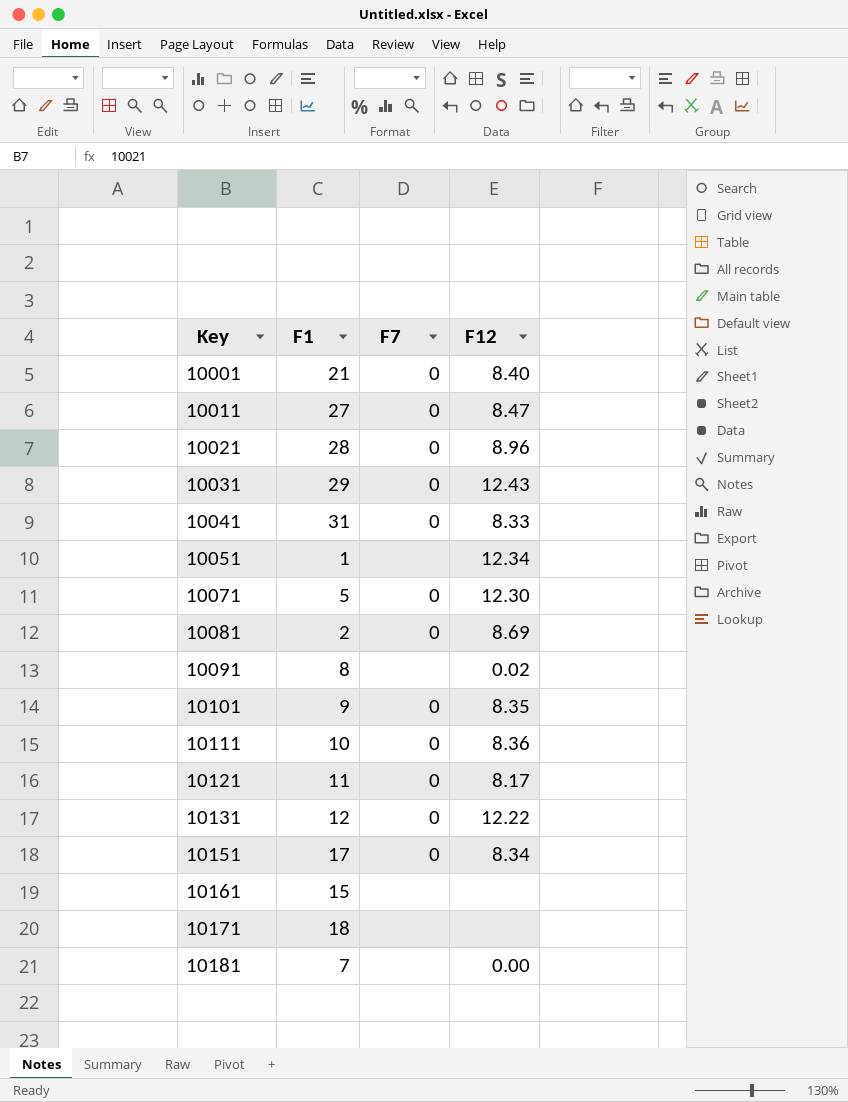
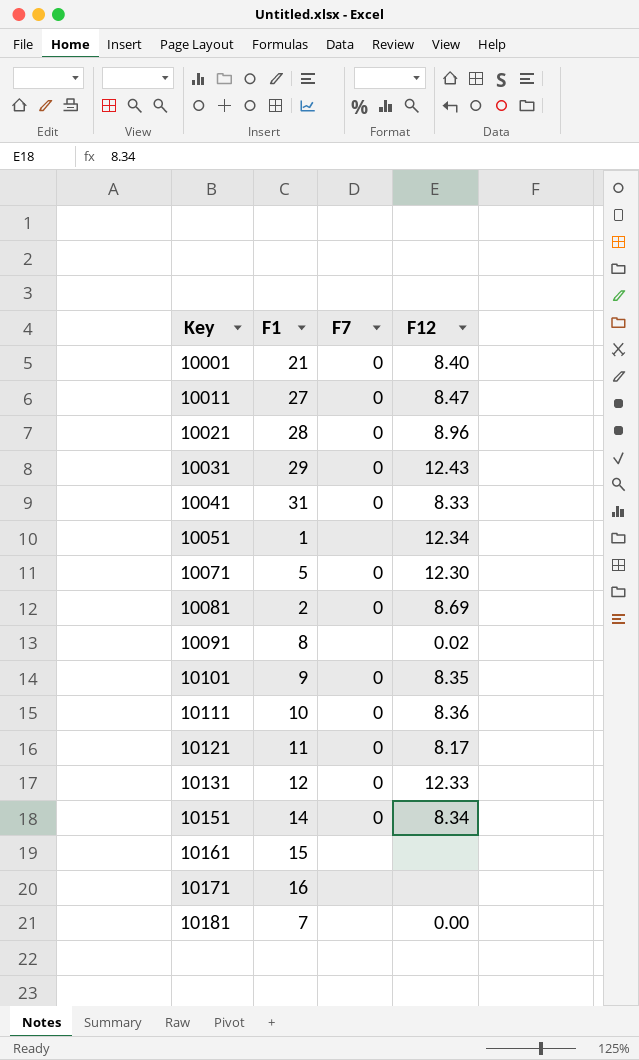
10131 | F12: 12.22 -> 12.33
10151 | F1: 17 -> 14
10171 | F1: 18 -> 16

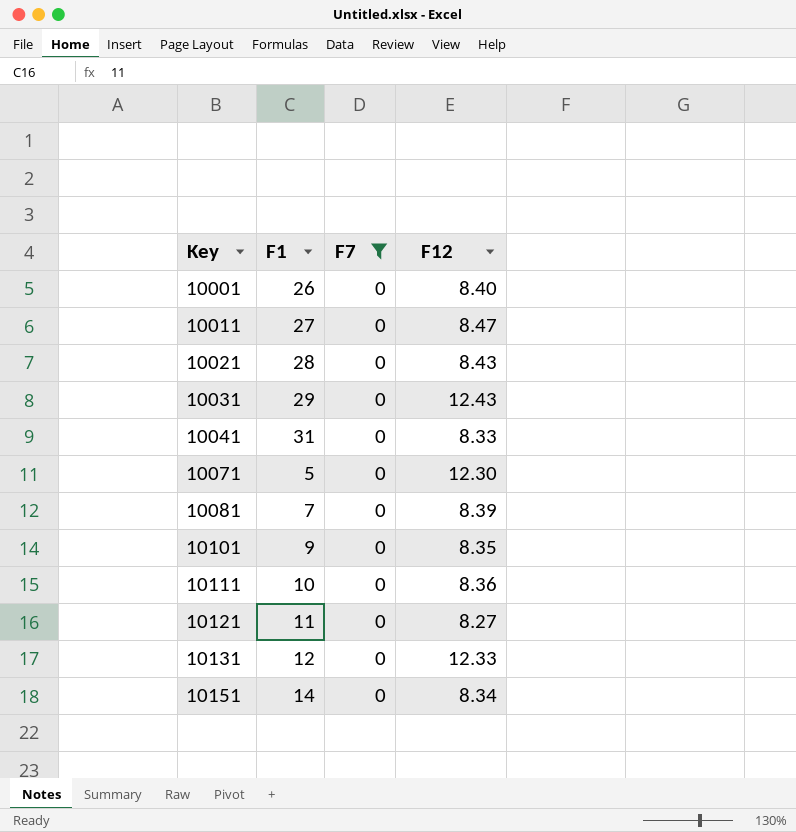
filter: none -> F7 = 0
10001 | F1: 21 -> 26
10021 | F12: 8.96 -> 8.43
10081 | F1: 2 -> 7
10081 | F12: 8.69 -> 8.39
10121 | F12: 8.17 -> 8.27

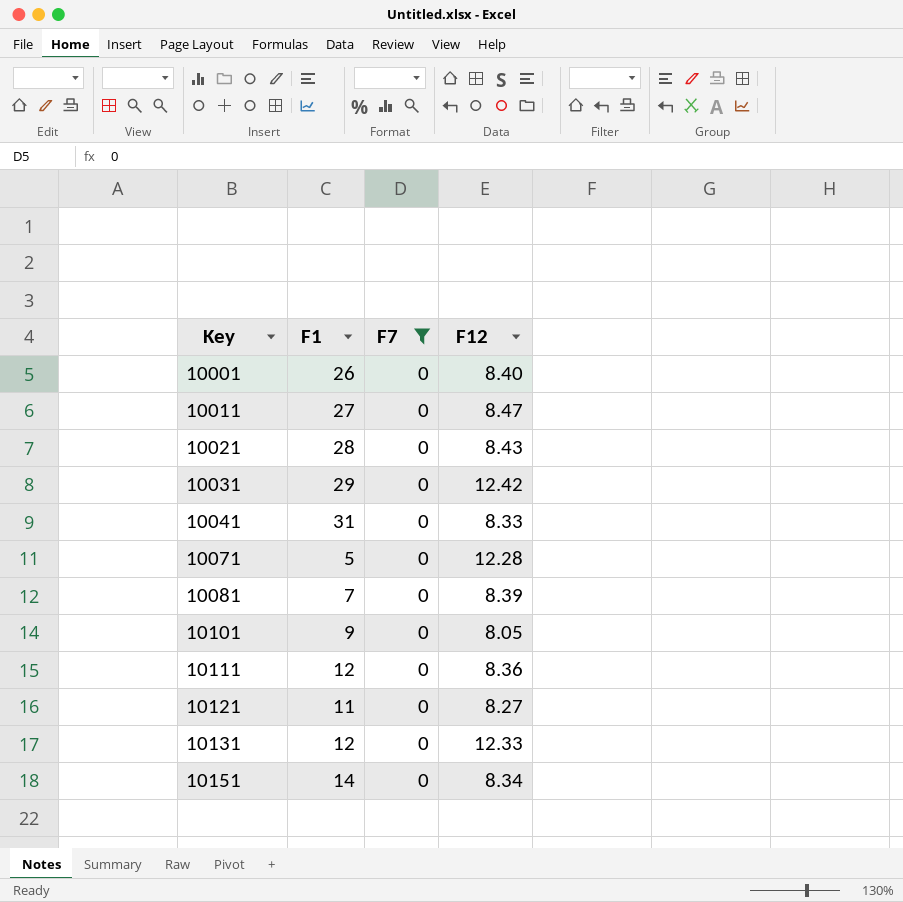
10031 | F12: 12.43 -> 12.42
10071 | F12: 12.30 -> 12.28
10101 | F12: 8.35 -> 8.05
10111 | F1: 10 -> 12

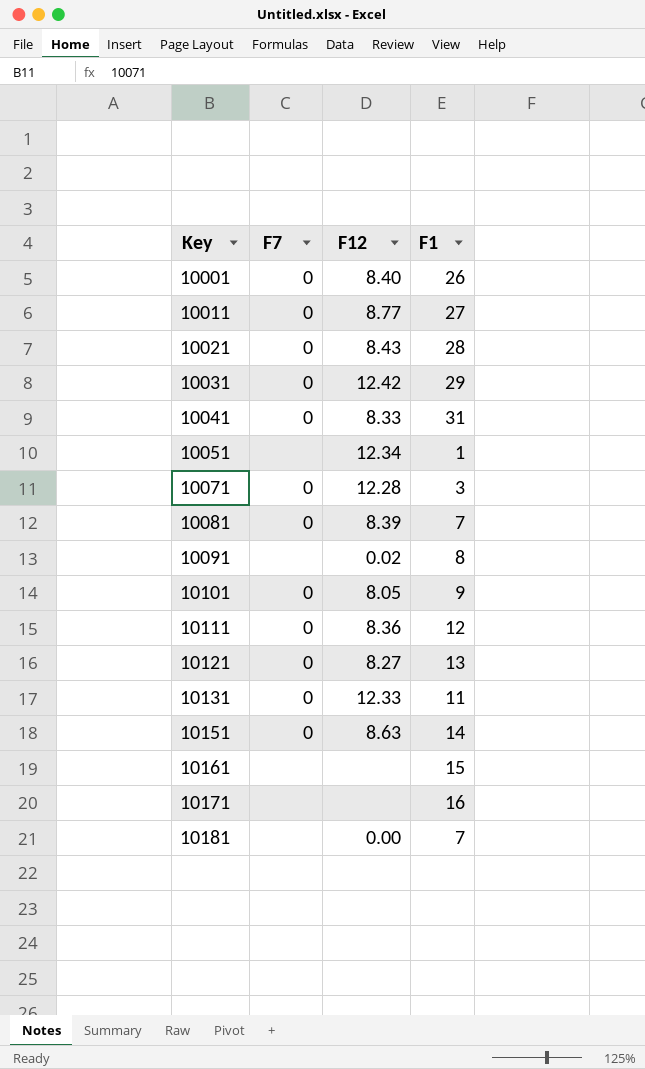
filter: F7 = 0 -> none
column F1 | position: 2 -> 4
10011 | F12: 8.47 -> 8.77
10071 | F1: 5 -> 3
10121 | F1: 11 -> 13
10131 | F1: 12 -> 11
10151 | F12: 8.34 -> 8.63

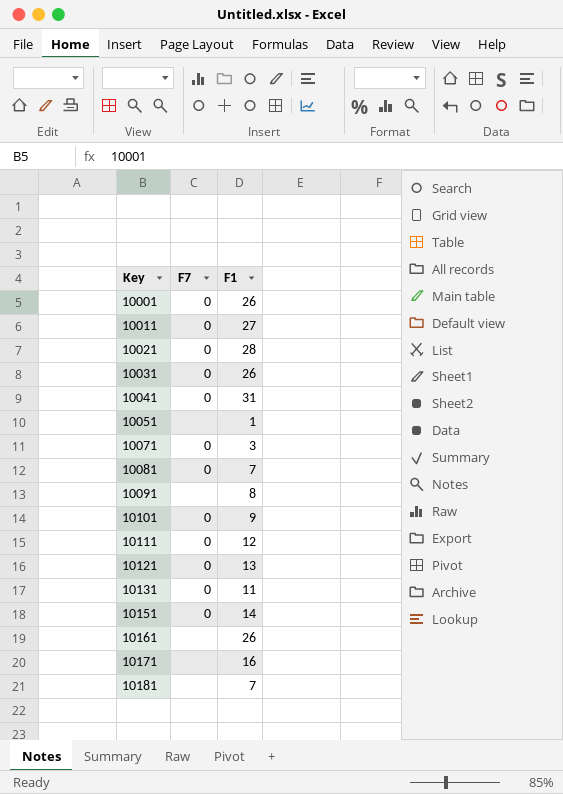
column F12 | position: 3 -> none
10031 | F1: 29 -> 26
10161 | F1: 15 -> 26

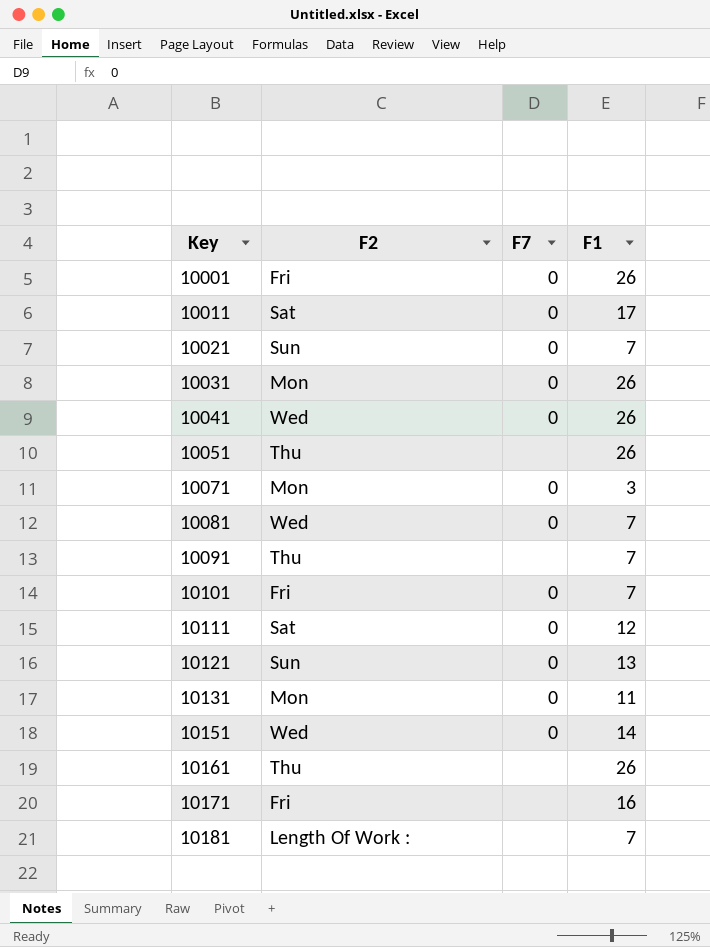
column F2 | position: none -> 2
10011 | F1: 27 -> 17
10021 | F1: 28 -> 7
10041 | F1: 31 -> 26
10051 | F1: 1 -> 26
10091 | F1: 8 -> 7
10101 | F1: 9 -> 7

